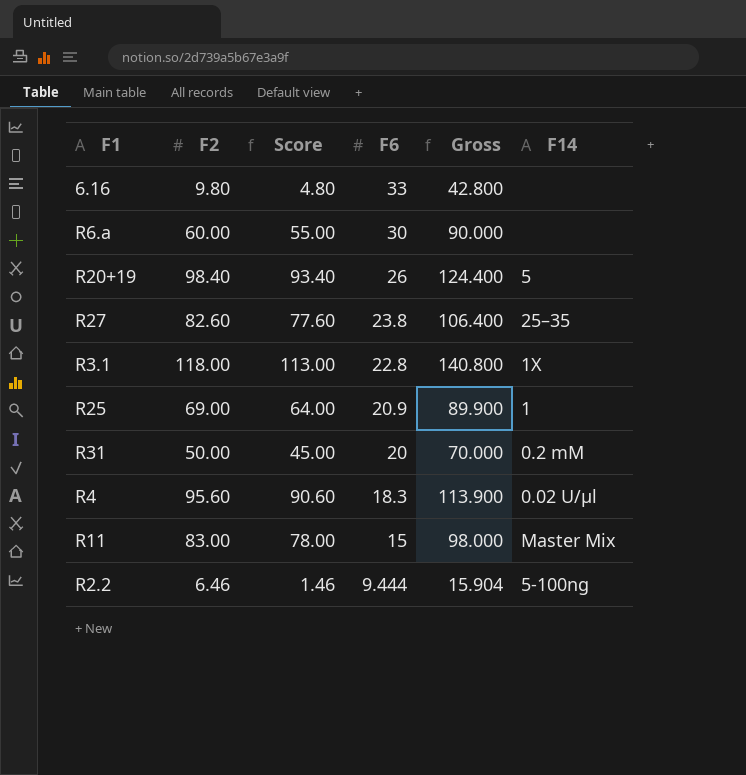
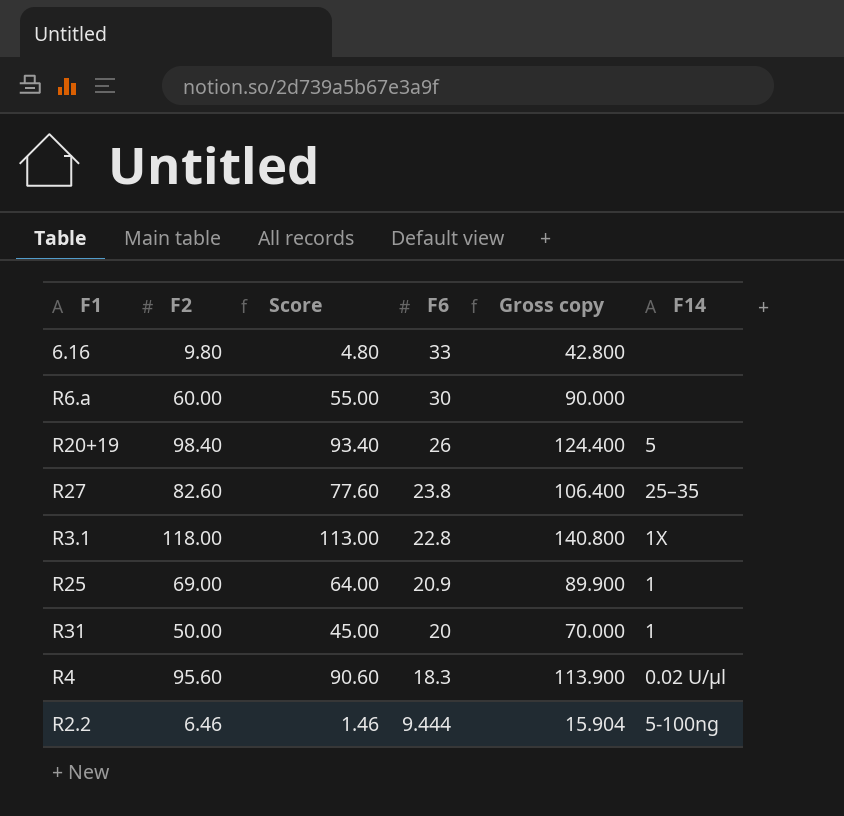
column name: Gross -> Gross copy
row R11: 83.00 | 78.00 | 15 | 98.000 | Master Mix -> none
R31 | F14: 0.2 mM -> 1

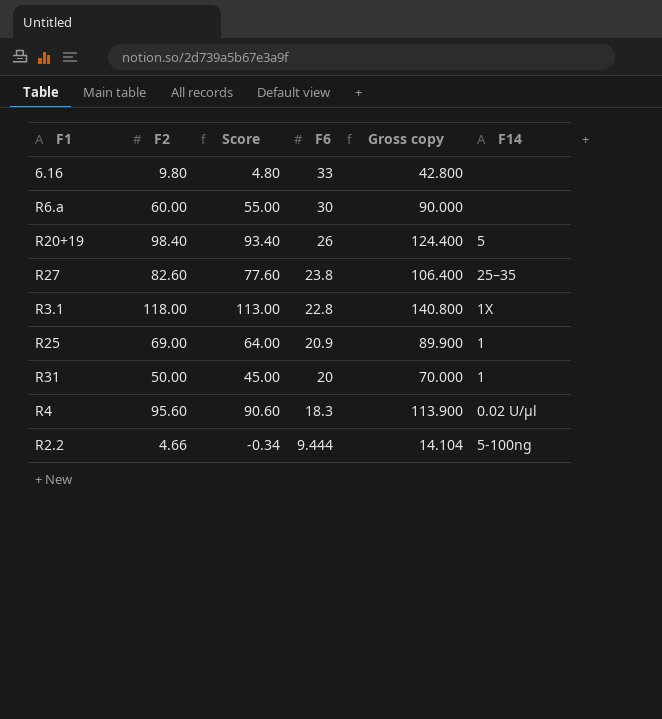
R2.2 | F2: 6.46 -> 4.66
R2.2 | Score: 1.46 -> -0.34
R2.2 | Gross copy: 15.904 -> 14.104

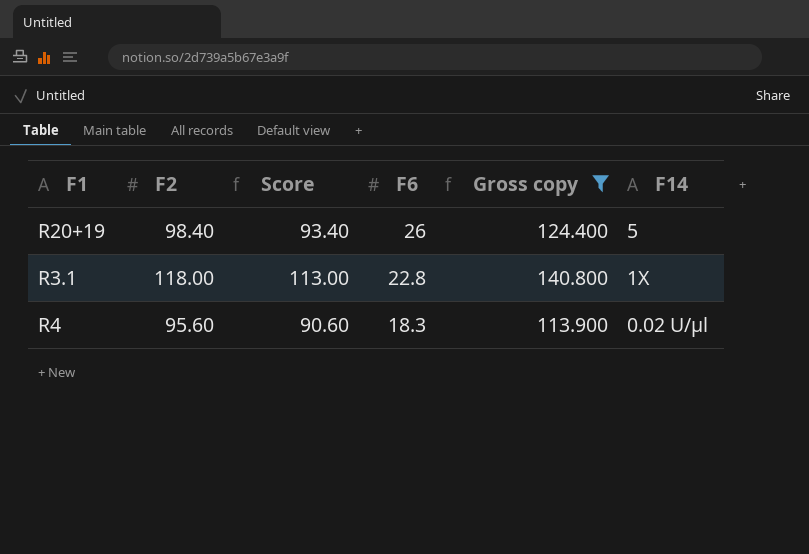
filter: none -> Gross copy >= 113.900

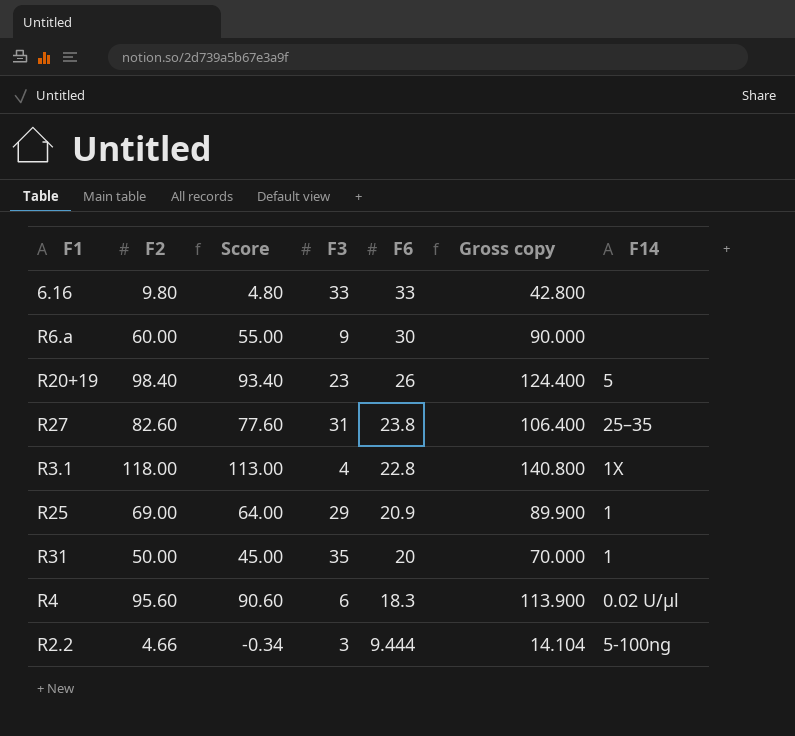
filter: Gross copy >= 113.900 -> none
column F3 | position: none -> 4

